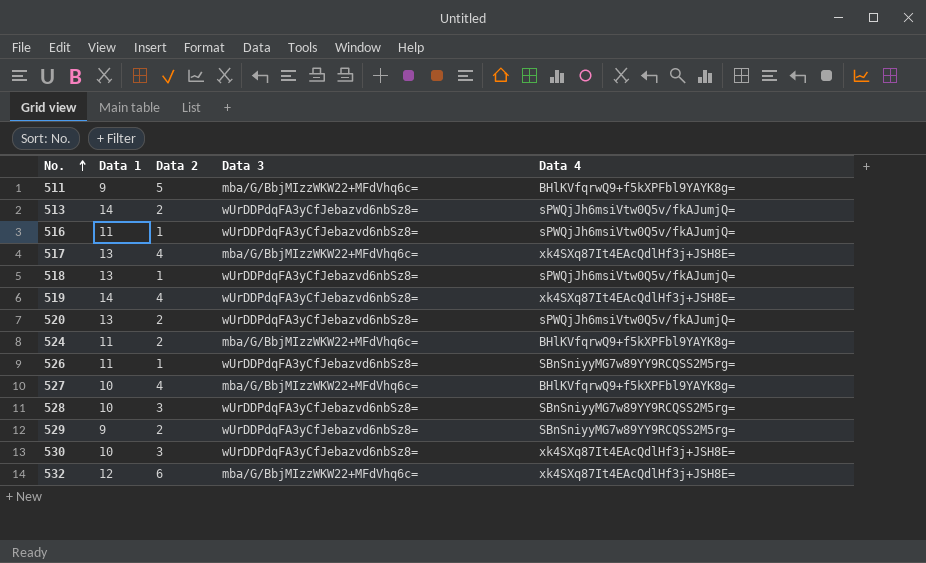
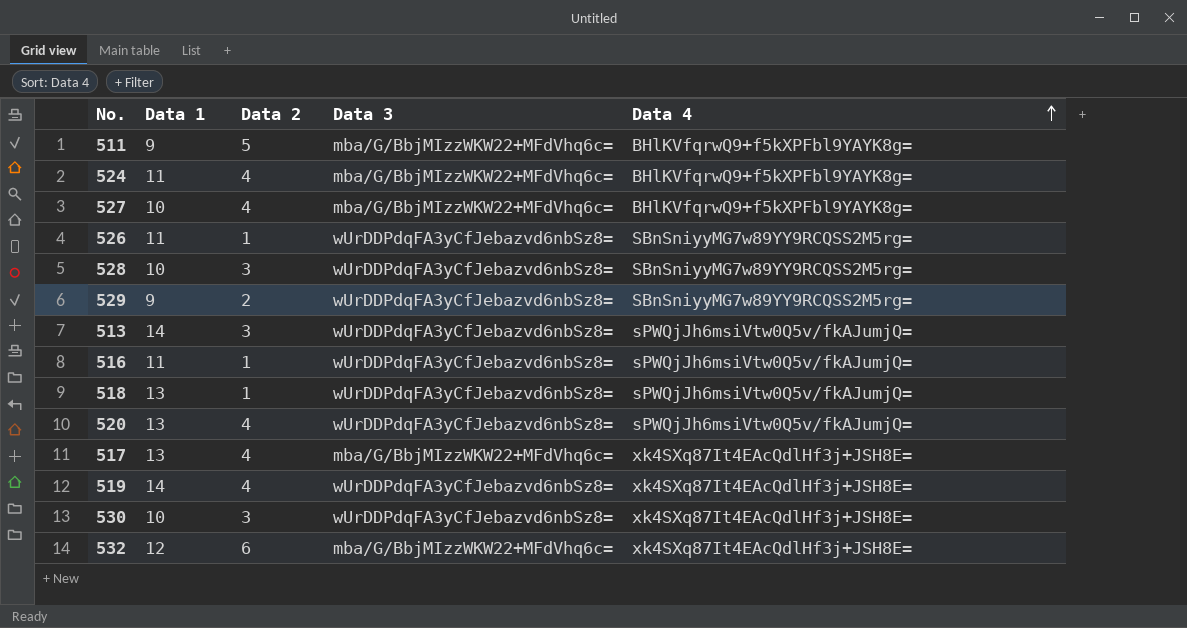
row order: No. ascending -> Data 4 ascending
524 | Data 2: 2 -> 4
513 | Data 2: 2 -> 3
520 | Data 2: 2 -> 4

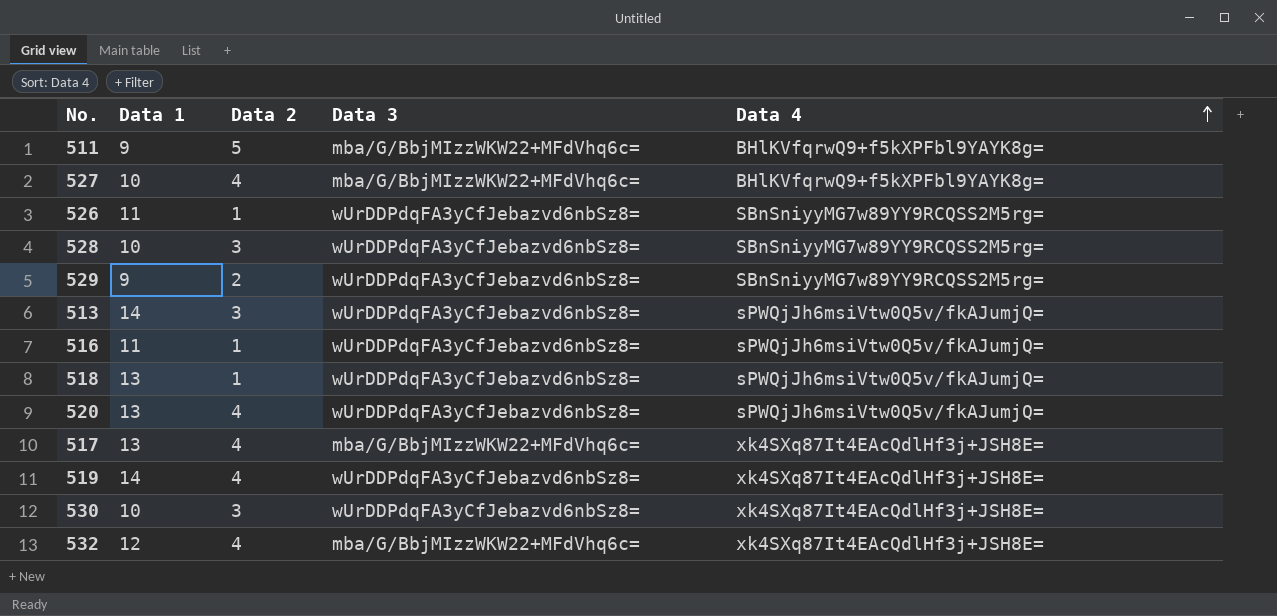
row 524: 11 | 4 | mba/G/BbjMIzzWKW22+MFdVhq6c= | BHlKVfqrwQ9+f5kXPFbl9YAYK8g= -> none
532 | Data 2: 6 -> 4

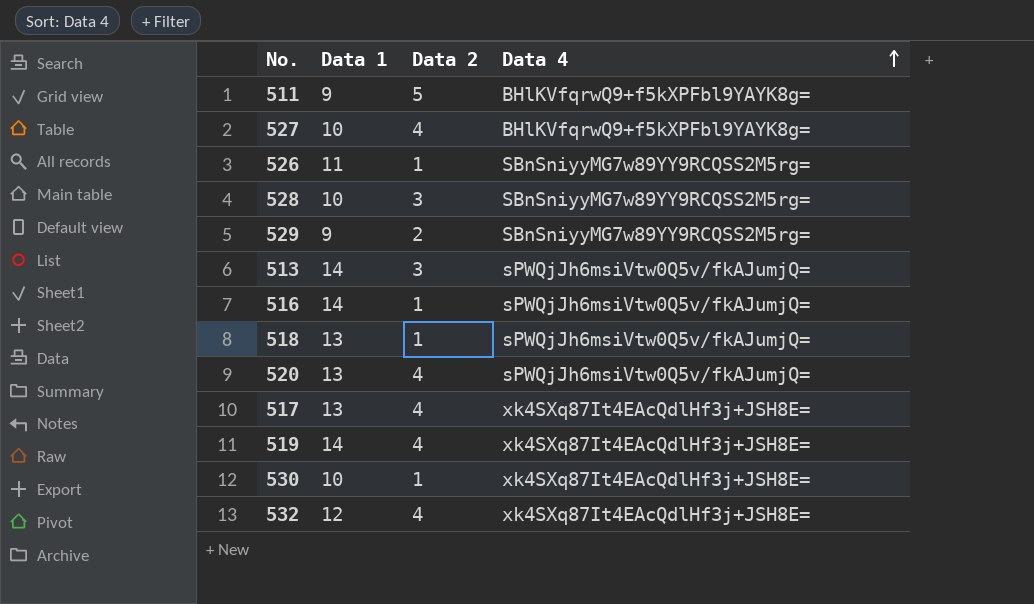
column Data 3 | position: 4 -> none
516 | Data 1: 11 -> 14
530 | Data 2: 3 -> 1

